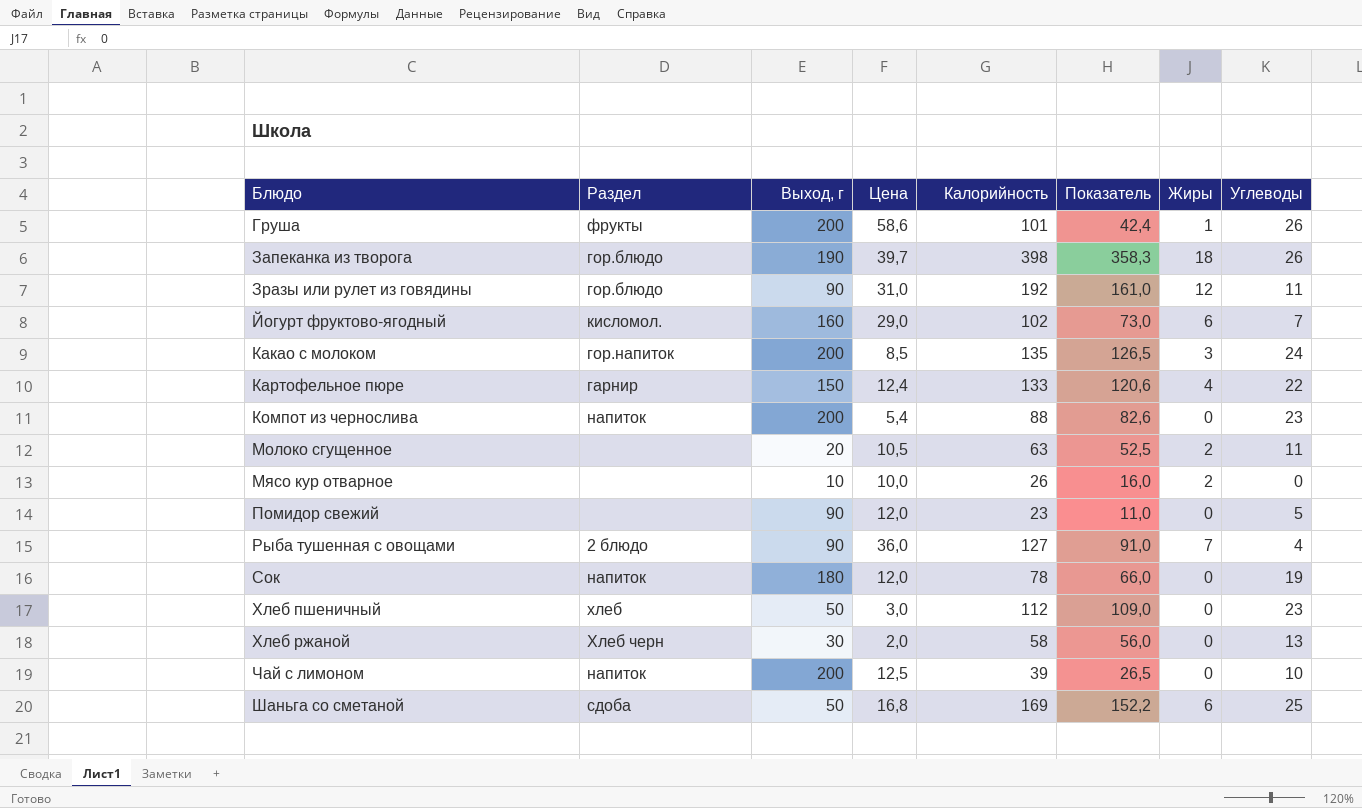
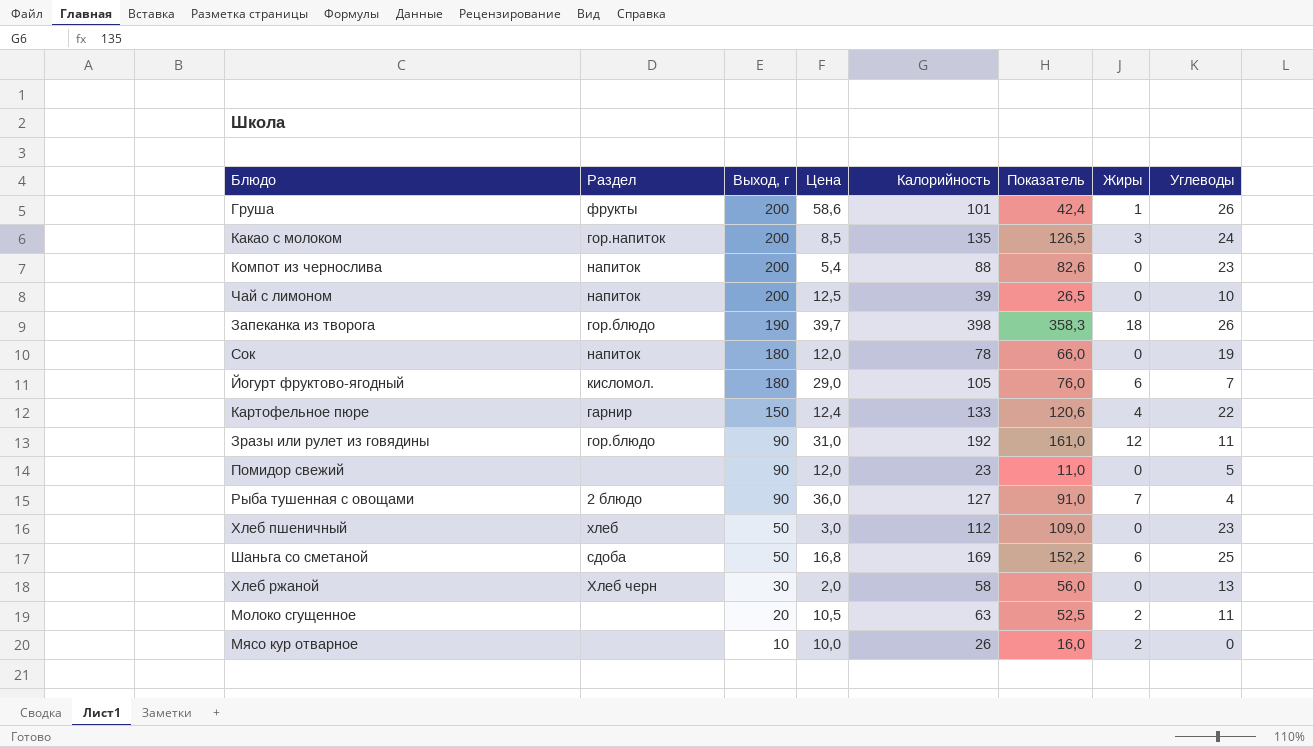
row order: Блюдо ascending -> Выход, г descending
Йогурт фруктово-ягодный | Выход, г: 160 -> 180
Йогурт фруктово-ягодный | Калорийность: 102 -> 105
Йогурт фруктово-ягодный | Показатель: 73,0 -> 76,0

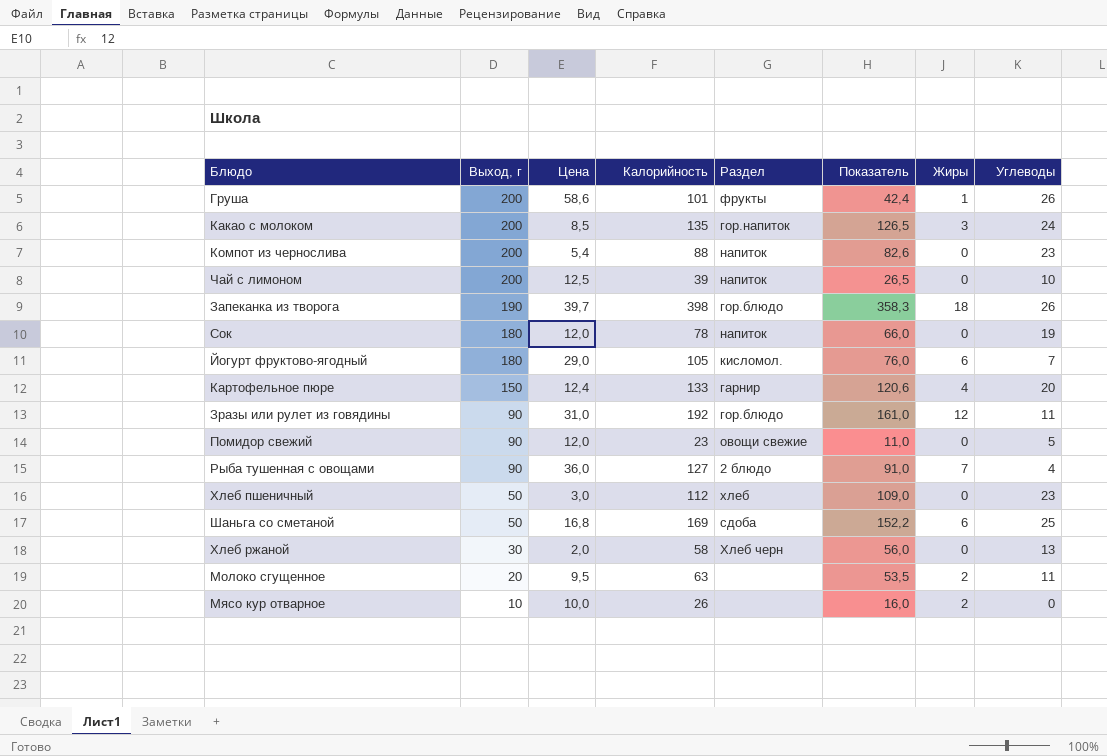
column Раздел | position: 2 -> 5
Картофельное пюре | Углеводы: 22 -> 20
Помидор свежий | Раздел: none -> овощи свежие
Молоко сгущенное | Цена: 10,5 -> 9,5
Молоко сгущенное | Показатель: 52,5 -> 53,5

